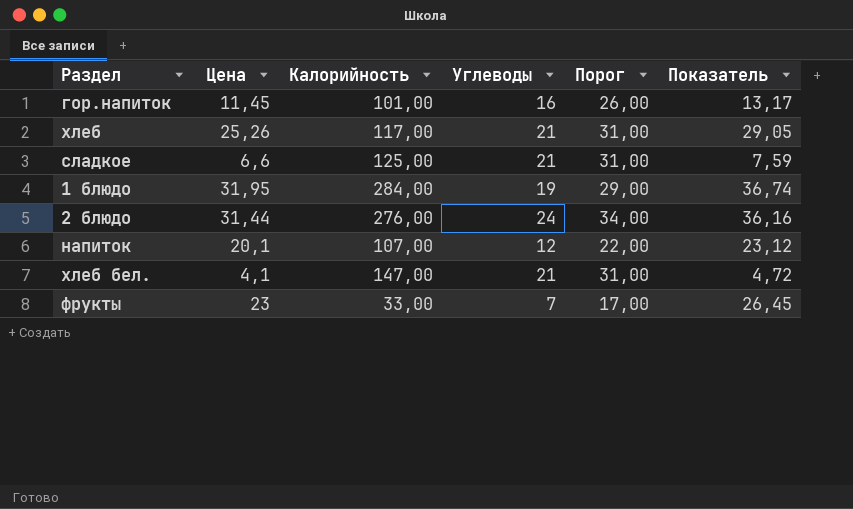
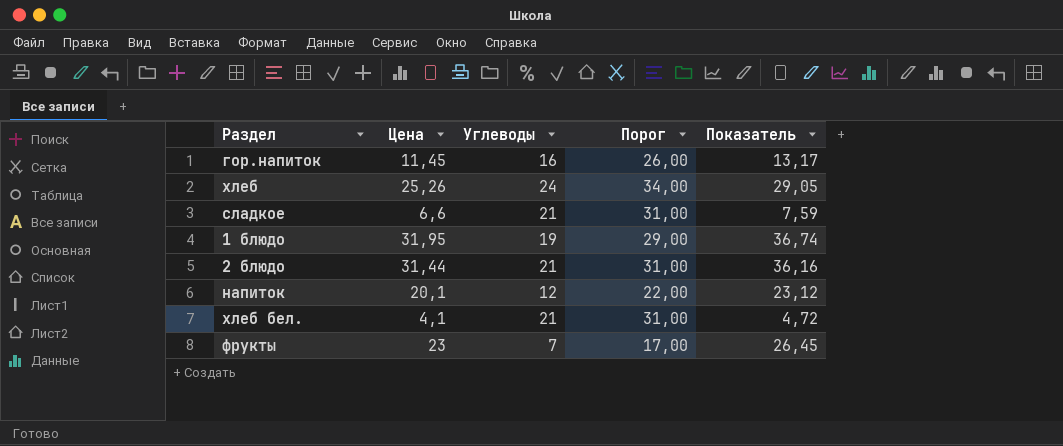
column Калорийность | position: 3 -> none
хлеб | Углеводы: 21 -> 24
хлеб | Порог: 31,00 -> 34,00
2 блюдо | Углеводы: 24 -> 21
2 блюдо | Порог: 34,00 -> 31,00

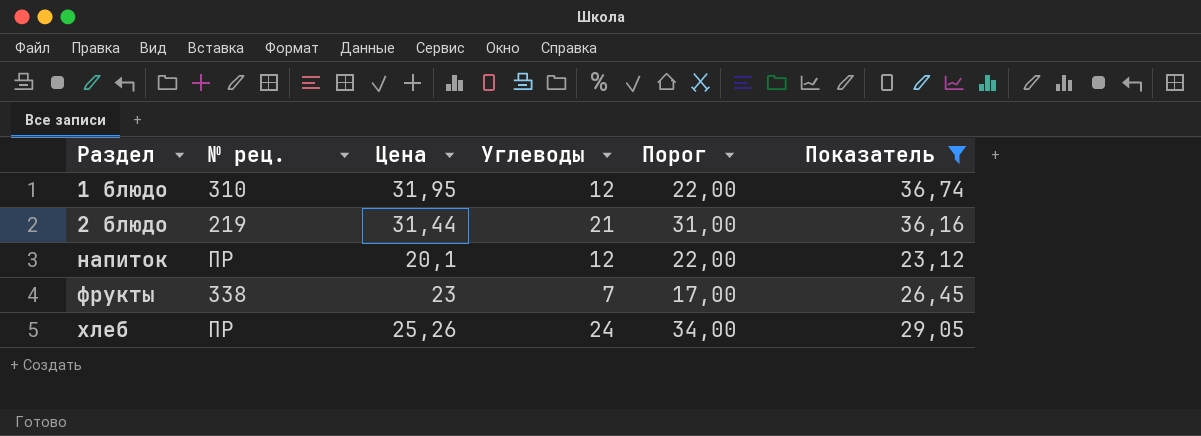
filter: none -> Показатель >= 23,12
row order: none -> Раздел ascending
column № рец. | position: none -> 2
1 блюдо | Углеводы: 19 -> 12
1 блюдо | Порог: 29,00 -> 22,00

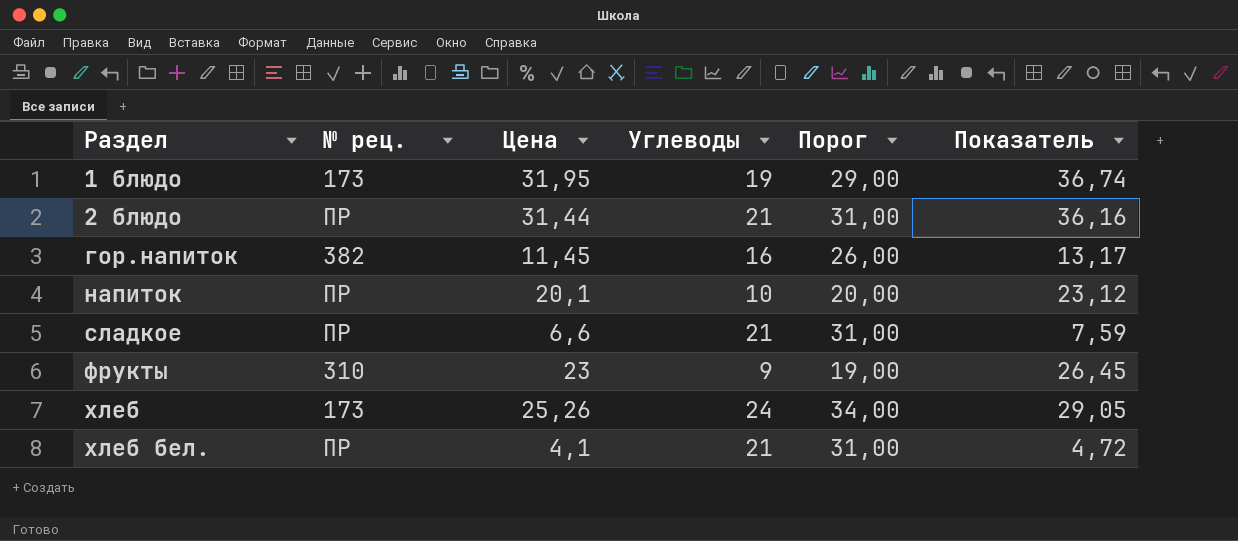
filter: Показатель >= 23,12 -> none
1 блюдо | № рец.: 310 -> 173
1 блюдо | Углеводы: 12 -> 19
1 блюдо | Порог: 22,00 -> 29,00
2 блюдо | № рец.: 219 -> ПР
напиток | Углеводы: 12 -> 10
напиток | Порог: 22,00 -> 20,00
фрукты | № рец.: 338 -> 310
фрукты | Углеводы: 7 -> 9
фрукты | Порог: 17,00 -> 19,00
хлеб | № рец.: ПР -> 173

